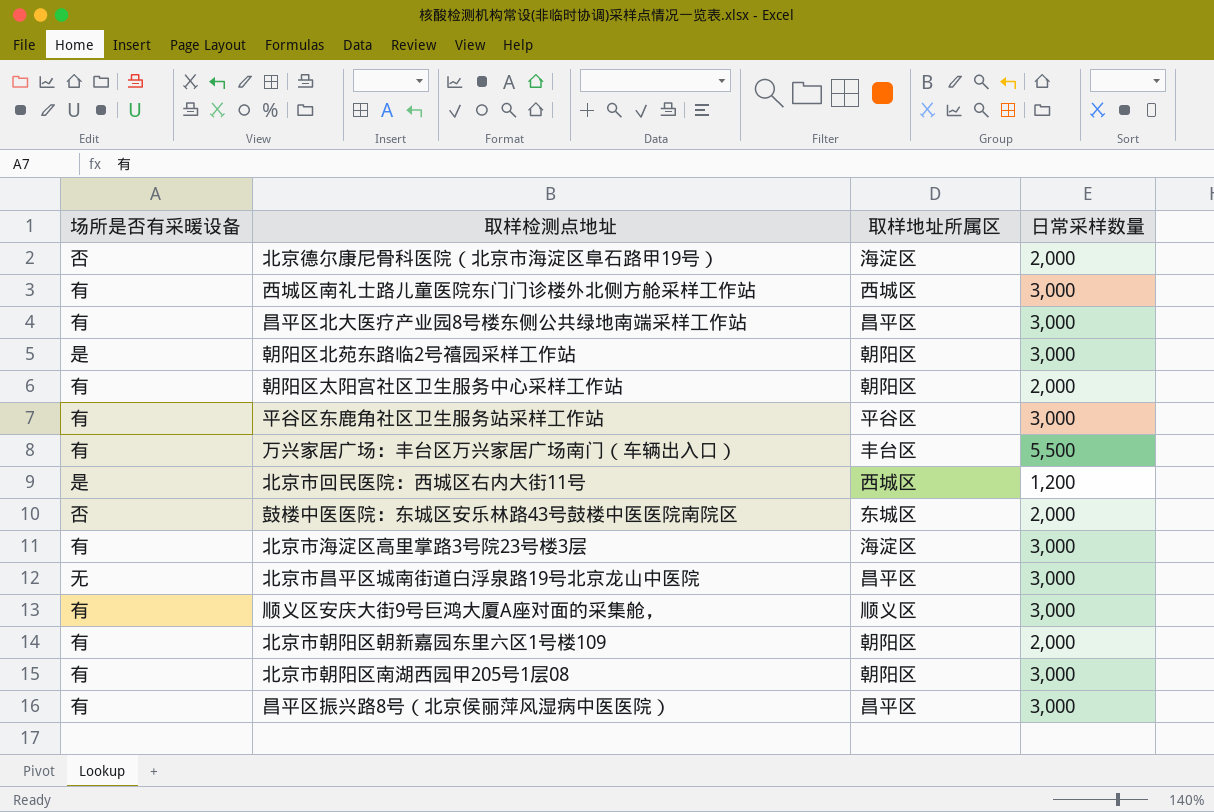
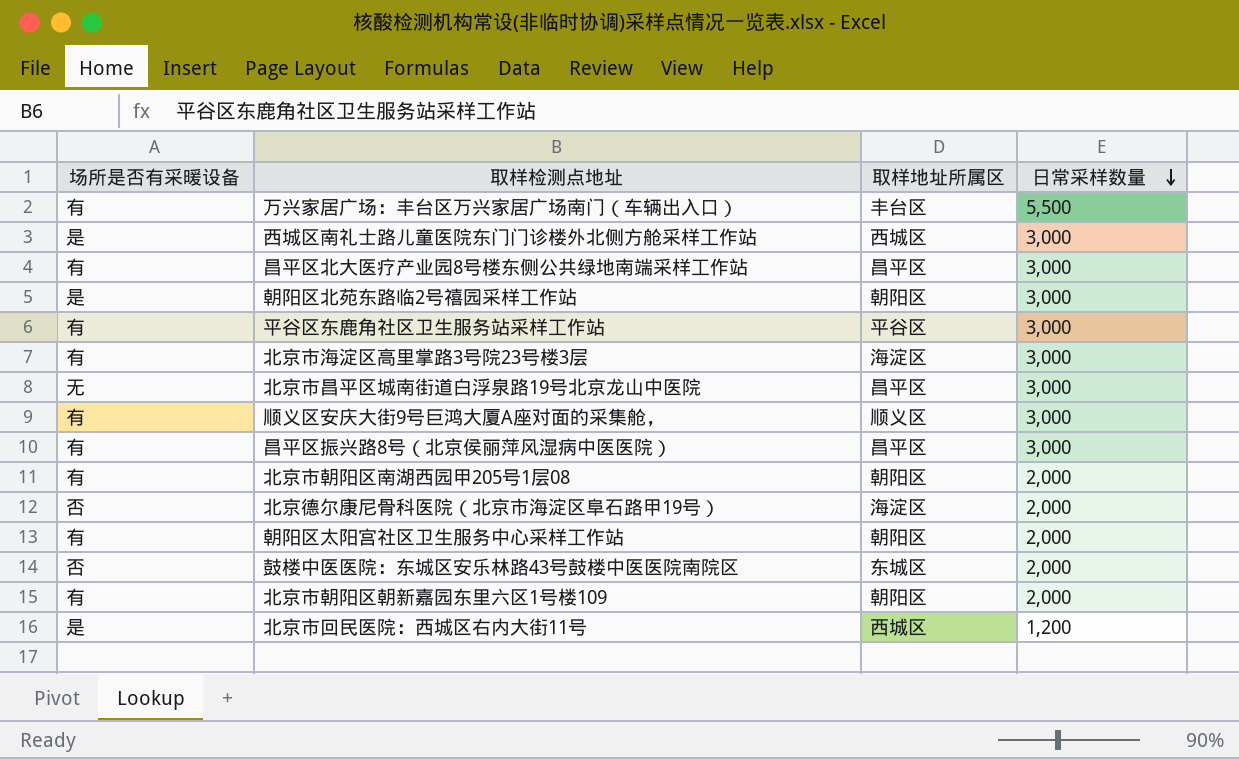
row order: none -> 日常采样数量 descending
西城区南礼士路儿童医院东门门诊楼外北侧方舱采样工作站 | 场所是否有采暖设备: 有 -> 是
北京市朝阳区南湖西园甲205号1层08 | 日常采样数量: 3,000 -> 2,000

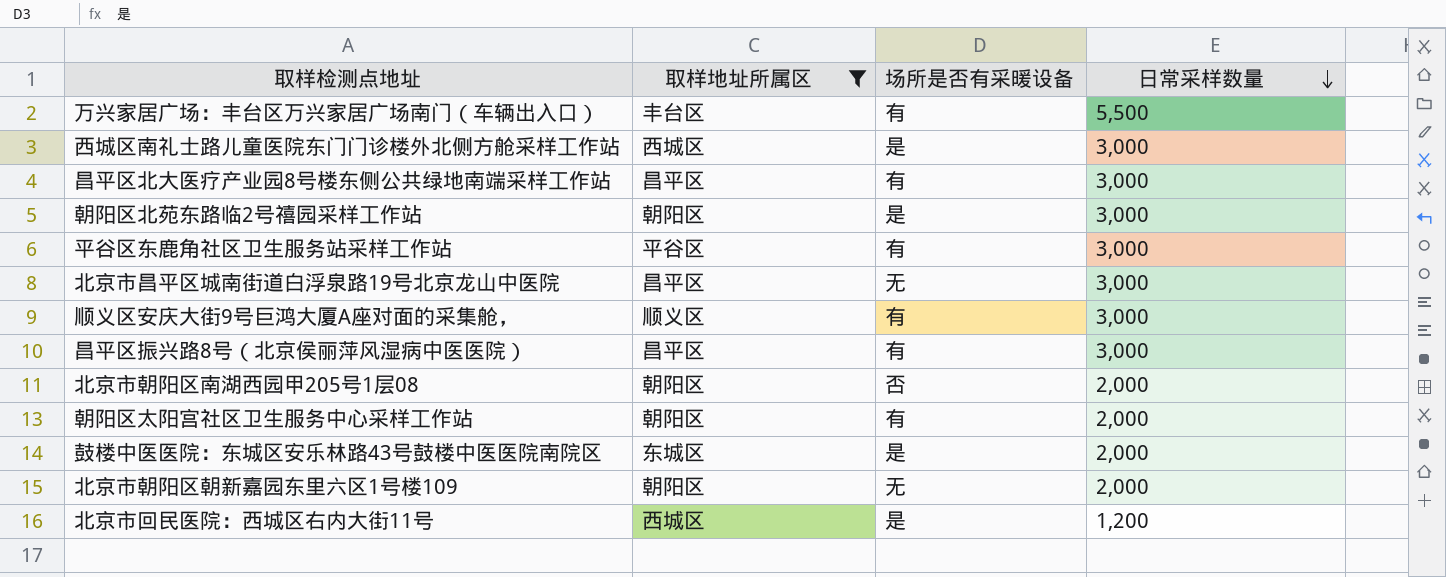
filter: none -> 取样地址所属区 != 海淀区
column 场所是否有采暖设备 | position: 1 -> 3
北京市朝阳区南湖西园甲205号1层08 | 场所是否有采暖设备: 有 -> 否
鼓楼中医医院：东城区安乐林路43号鼓楼中医医院南院区 | 场所是否有采暖设备: 否 -> 是
北京市朝阳区朝新嘉园东里六区1号楼109 | 场所是否有采暖设备: 有 -> 无

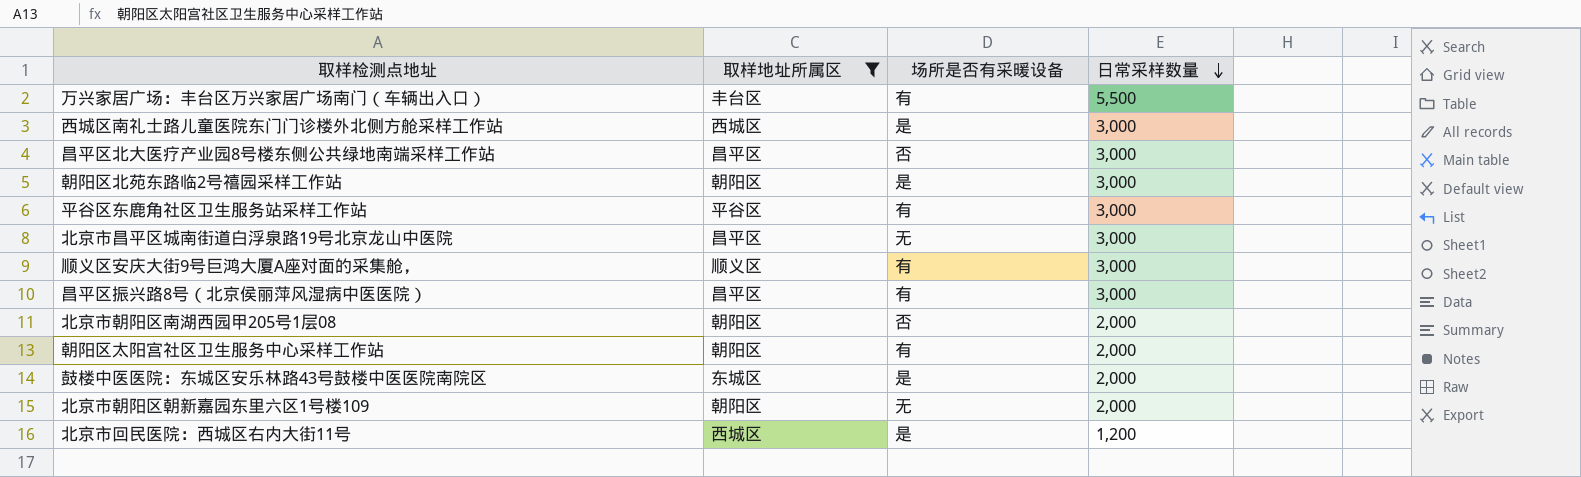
昌平区北大医疗产业园8号楼东侧公共绿地南端采样工作站 | 场所是否有采暖设备: 有 -> 否

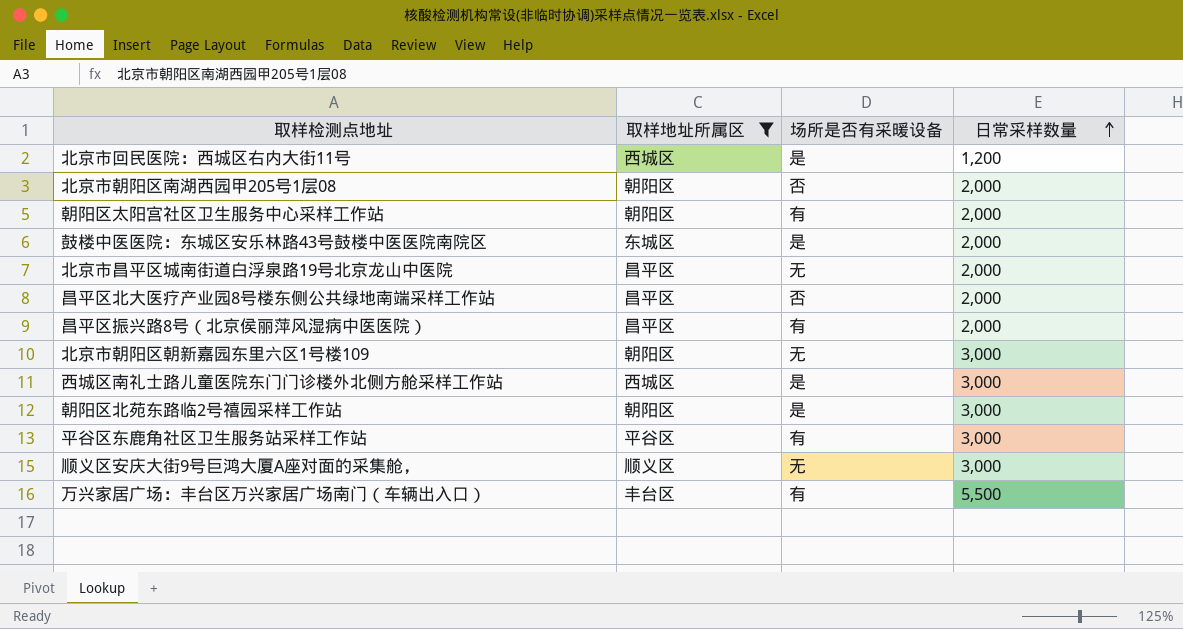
row order: 日常采样数量 descending -> 日常采样数量 ascending
北京市昌平区城南街道白浮泉路19号北京龙山中医院 | 日常采样数量: 3,000 -> 2,000
昌平区北大医疗产业园8号楼东侧公共绿地南端采样工作站 | 日常采样数量: 3,000 -> 2,000
昌平区振兴路8号（北京侯丽萍风湿病中医医院） | 日常采样数量: 3,000 -> 2,000
北京市朝阳区朝新嘉园东里六区1号楼109 | 日常采样数量: 2,000 -> 3,000
顺义区安庆大街9号巨鸿大厦A座对面的采集舱， | 场所是否有采暖设备: 有 -> 无

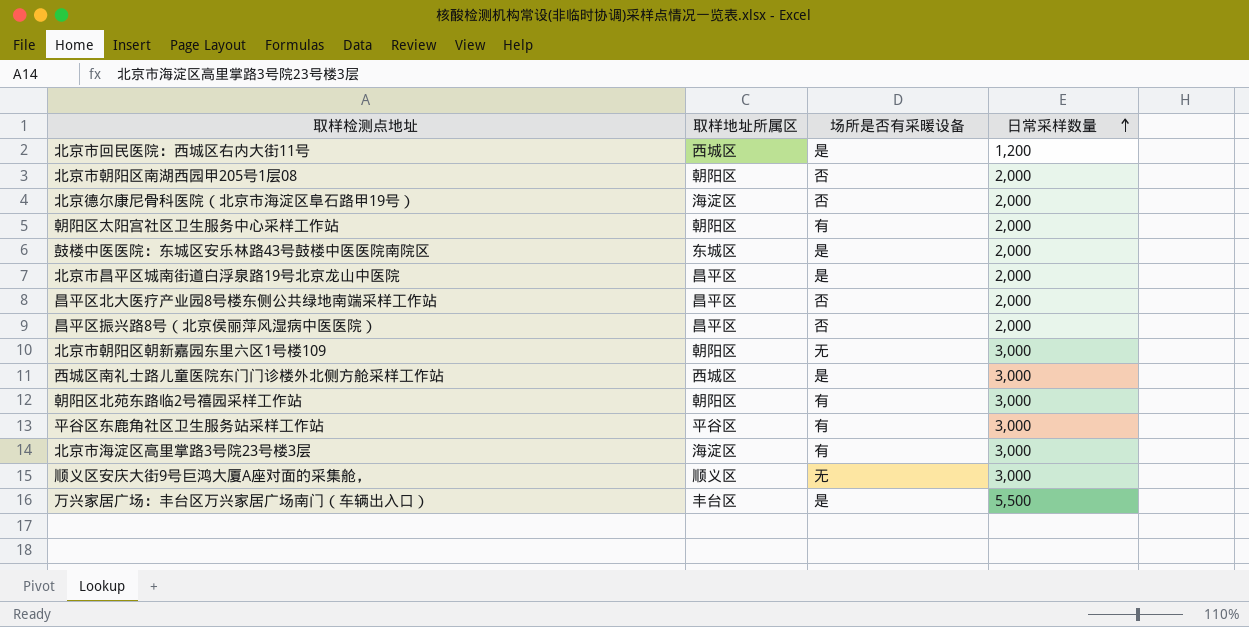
filter: 取样地址所属区 != 海淀区 -> none
北京市昌平区城南街道白浮泉路19号北京龙山中医院 | 场所是否有采暖设备: 无 -> 是
昌平区振兴路8号（北京侯丽萍风湿病中医医院） | 场所是否有采暖设备: 有 -> 否
朝阳区北苑东路临2号禧园采样工作站 | 场所是否有采暖设备: 是 -> 有
万兴家居广场：丰台区万兴家居广场南门（车辆出入口） | 场所是否有采暖设备: 有 -> 是

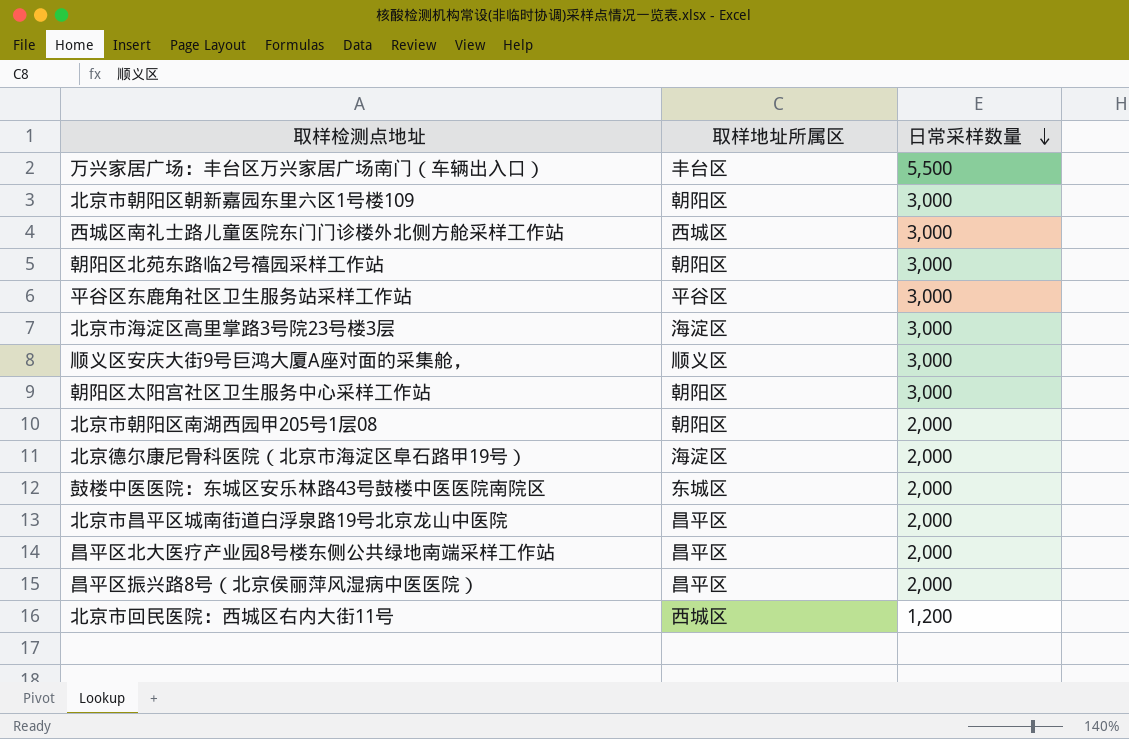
row order: 日常采样数量 ascending -> 日常采样数量 descending
column 场所是否有采暖设备 | position: 3 -> none
朝阳区太阳宫社区卫生服务中心采样工作站 | 日常采样数量: 2,000 -> 3,000

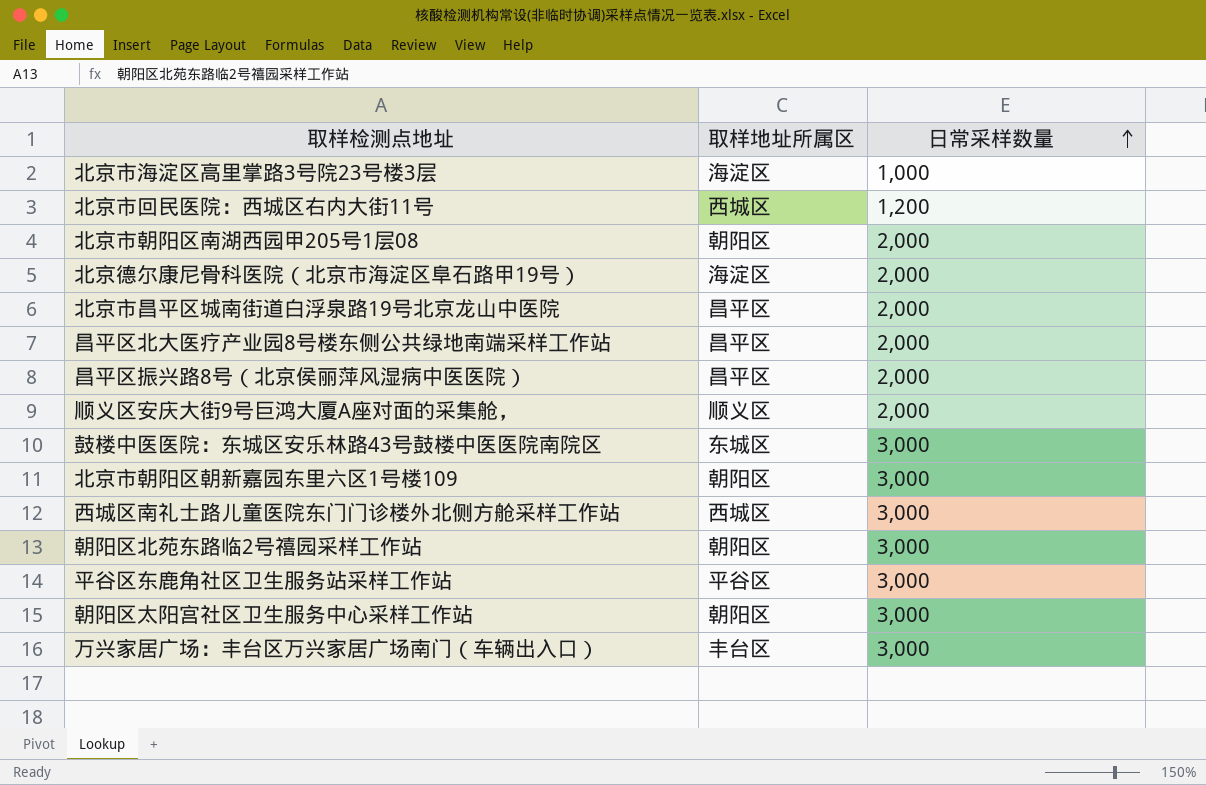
row order: 日常采样数量 descending -> 日常采样数量 ascending
北京市海淀区高里掌路3号院23号楼3层 | 日常采样数量: 3,000 -> 1,000
顺义区安庆大街9号巨鸿大厦A座对面的采集舱， | 日常采样数量: 3,000 -> 2,000
鼓楼中医医院：东城区安乐林路43号鼓楼中医医院南院区 | 日常采样数量: 2,000 -> 3,000
万兴家居广场：丰台区万兴家居广场南门（车辆出入口） | 日常采样数量: 5,500 -> 3,000

